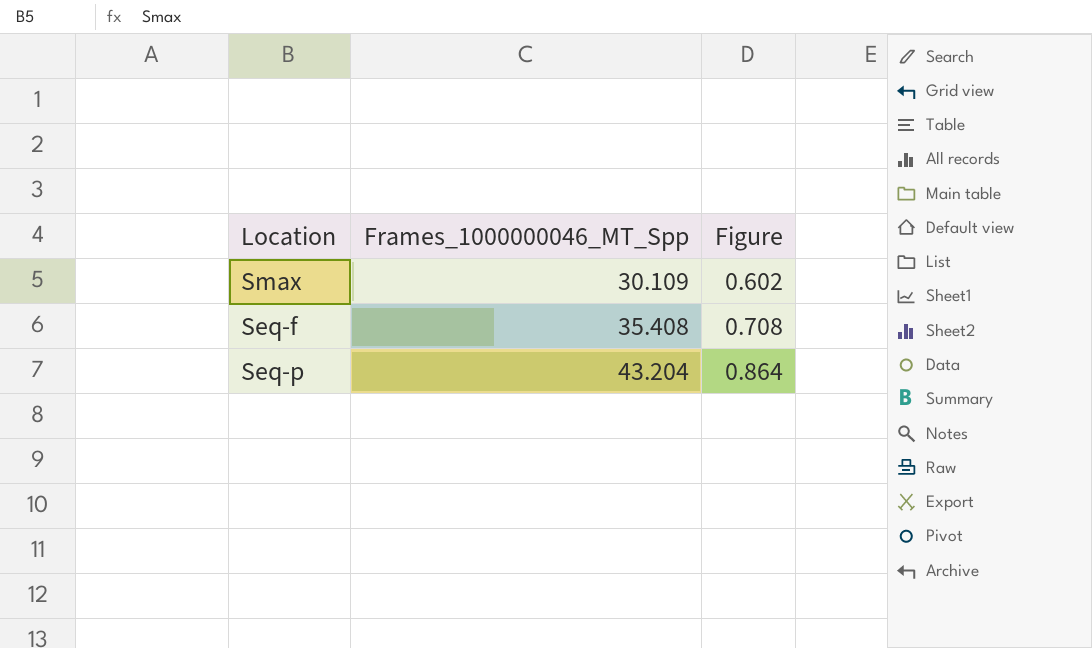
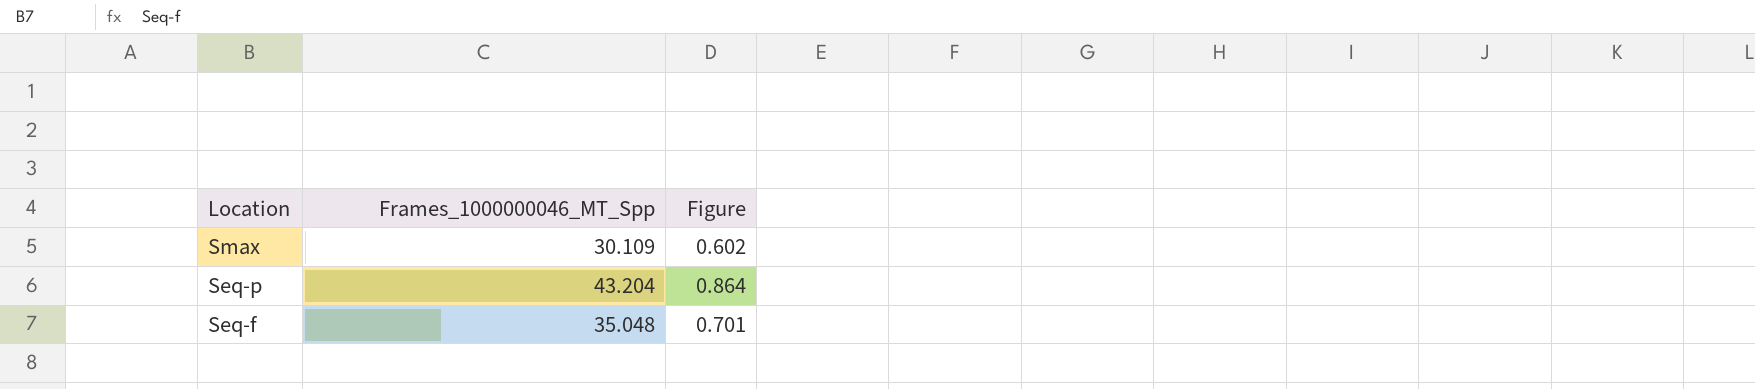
row order: Frames_1000000046_MT_Spp ascending -> Location descending
Seq-f | Frames_1000000046_MT_Spp: 35.408 -> 35.048
Seq-f | Figure: 0.708 -> 0.701

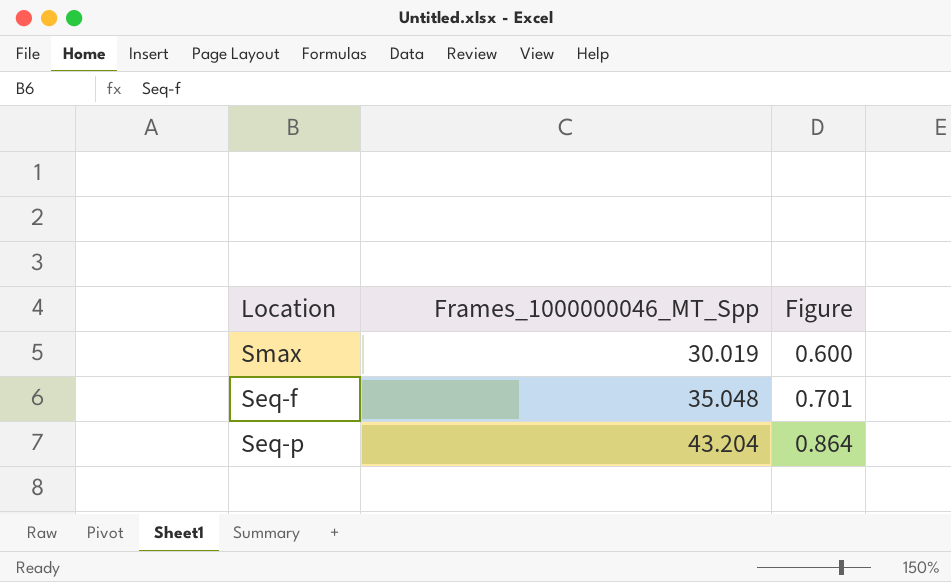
row order: Location descending -> Frames_1000000046_MT_Spp ascending
Smax | Frames_1000000046_MT_Spp: 30.109 -> 30.019
Smax | Figure: 0.602 -> 0.600

